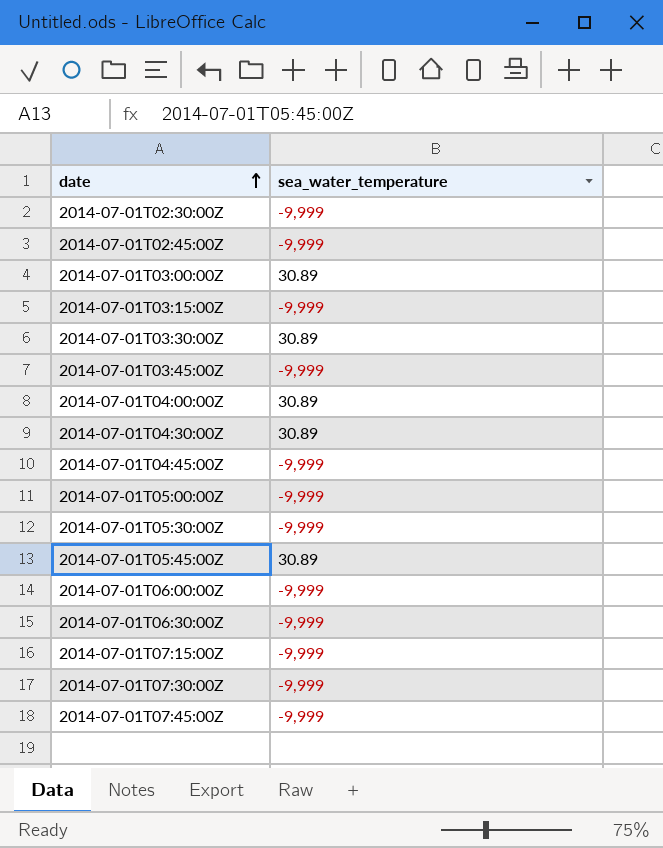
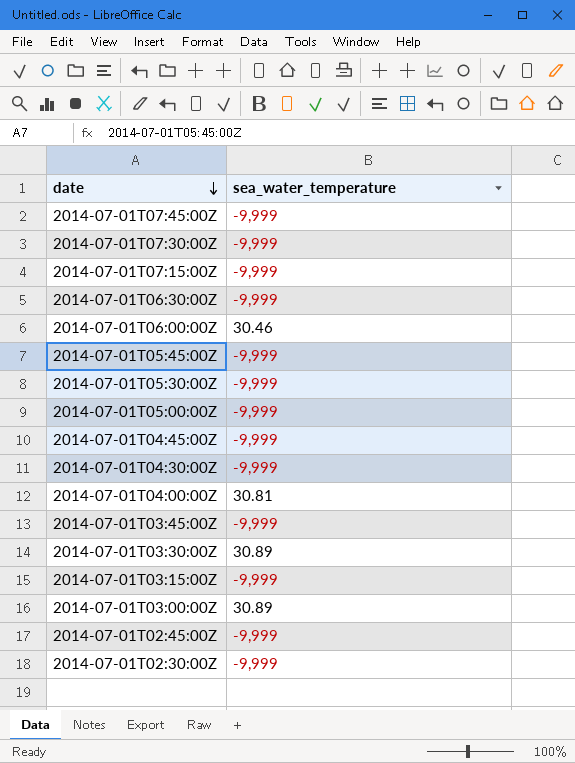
row order: date ascending -> date descending
2014-07-01T06:00:00Z | sea_water_temperature: -9,999 -> 30.46
2014-07-01T05:45:00Z | sea_water_temperature: 30.89 -> -9,999
2014-07-01T04:30:00Z | sea_water_temperature: 30.89 -> -9,999
2014-07-01T04:00:00Z | sea_water_temperature: 30.89 -> 30.81

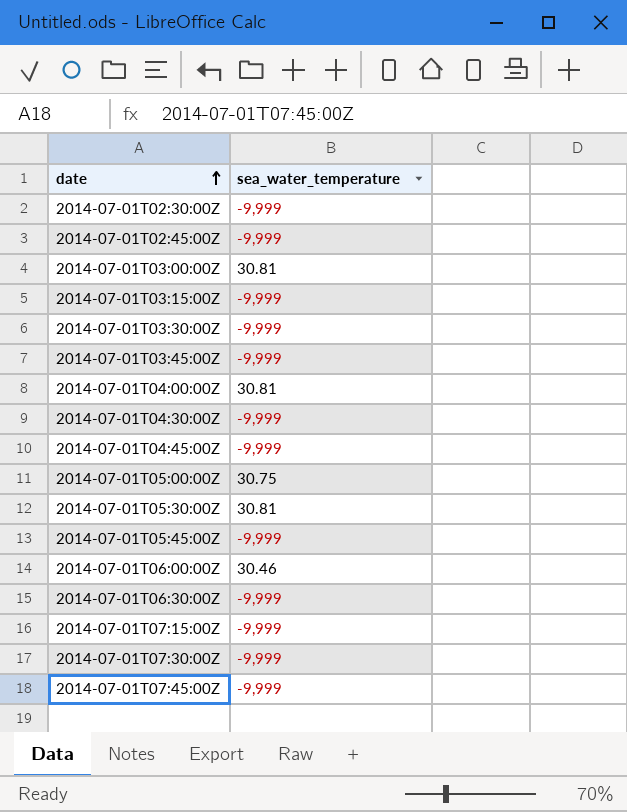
row order: date descending -> date ascending
2014-07-01T03:00:00Z | sea_water_temperature: 30.89 -> 30.81
2014-07-01T03:30:00Z | sea_water_temperature: 30.89 -> -9,999
2014-07-01T05:00:00Z | sea_water_temperature: -9,999 -> 30.75
2014-07-01T05:30:00Z | sea_water_temperature: -9,999 -> 30.81

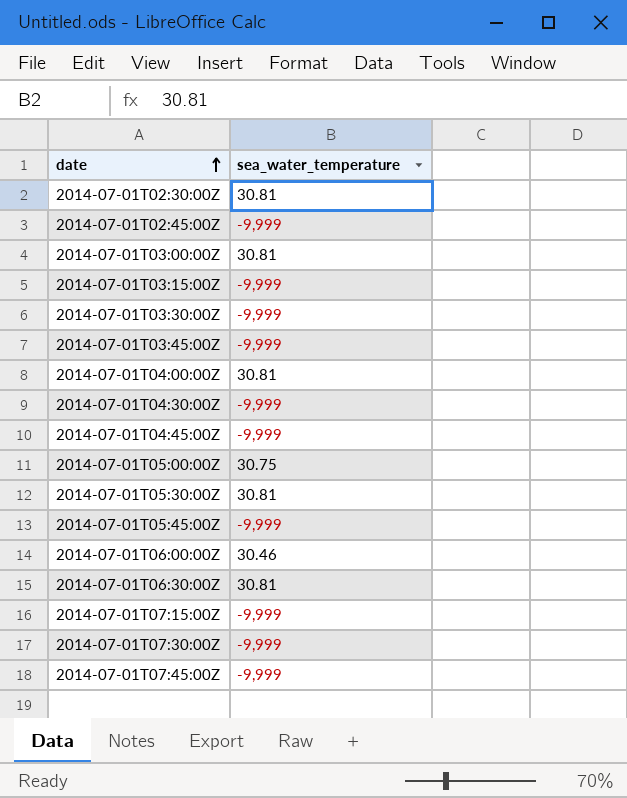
2014-07-01T02:30:00Z | sea_water_temperature: -9,999 -> 30.81
2014-07-01T06:30:00Z | sea_water_temperature: -9,999 -> 30.81

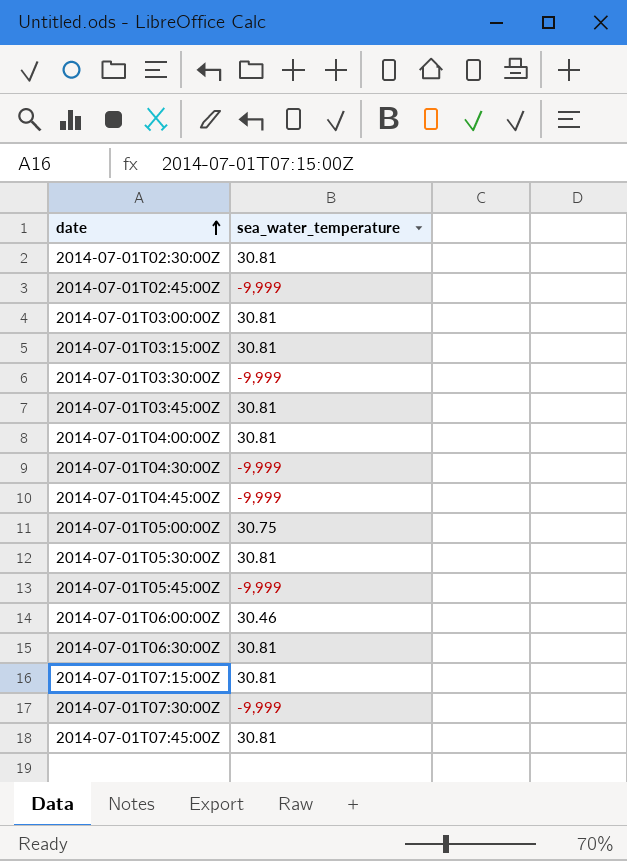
2014-07-01T03:15:00Z | sea_water_temperature: -9,999 -> 30.81
2014-07-01T03:45:00Z | sea_water_temperature: -9,999 -> 30.81
2014-07-01T07:15:00Z | sea_water_temperature: -9,999 -> 30.81
2014-07-01T07:45:00Z | sea_water_temperature: -9,999 -> 30.81

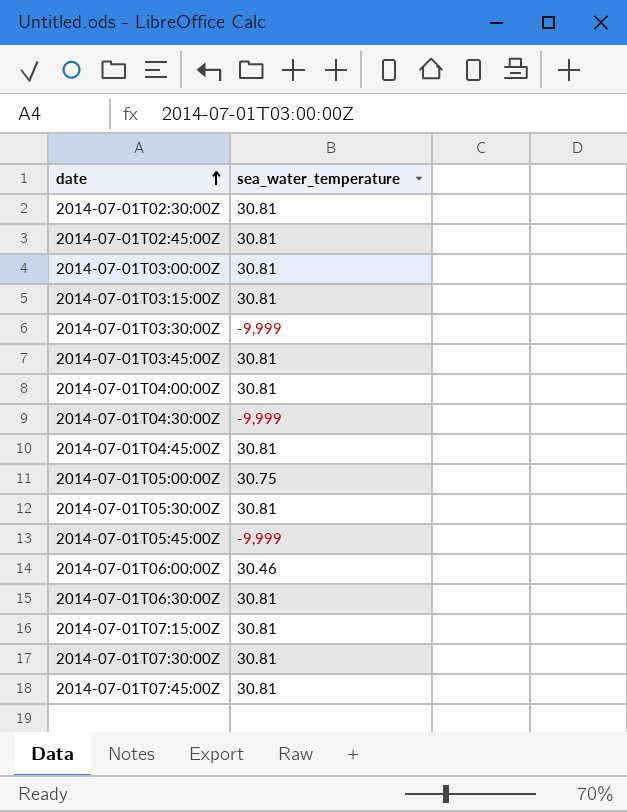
2014-07-01T02:45:00Z | sea_water_temperature: -9,999 -> 30.81
2014-07-01T04:45:00Z | sea_water_temperature: -9,999 -> 30.81
2014-07-01T07:30:00Z | sea_water_temperature: -9,999 -> 30.81

